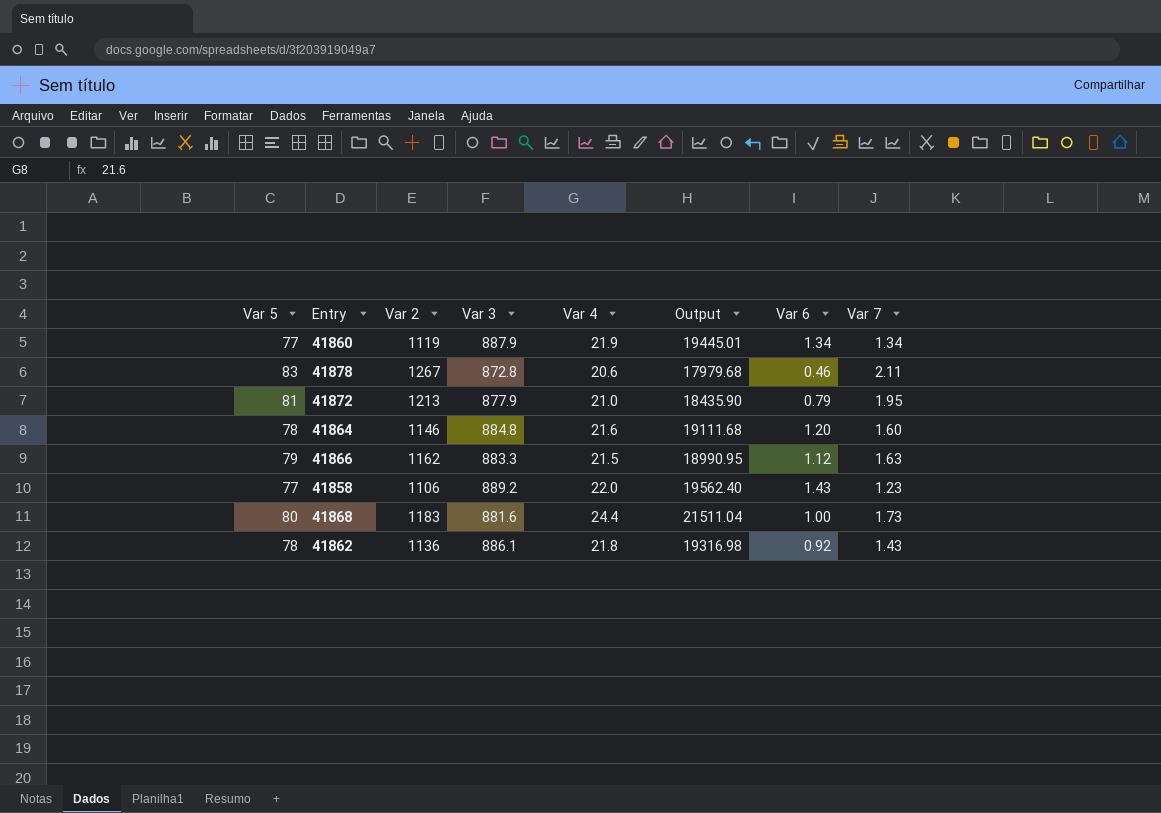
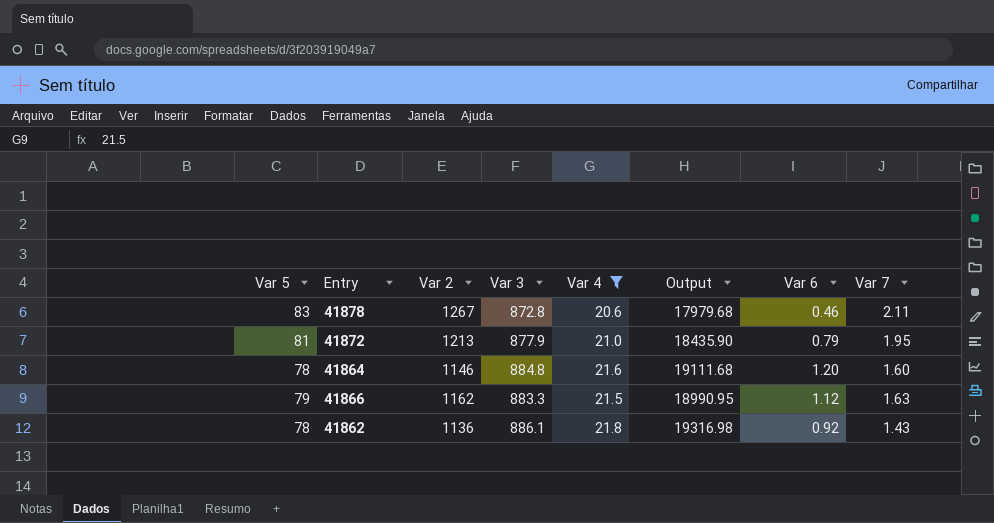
filter: none -> Var 4 <= 21.8

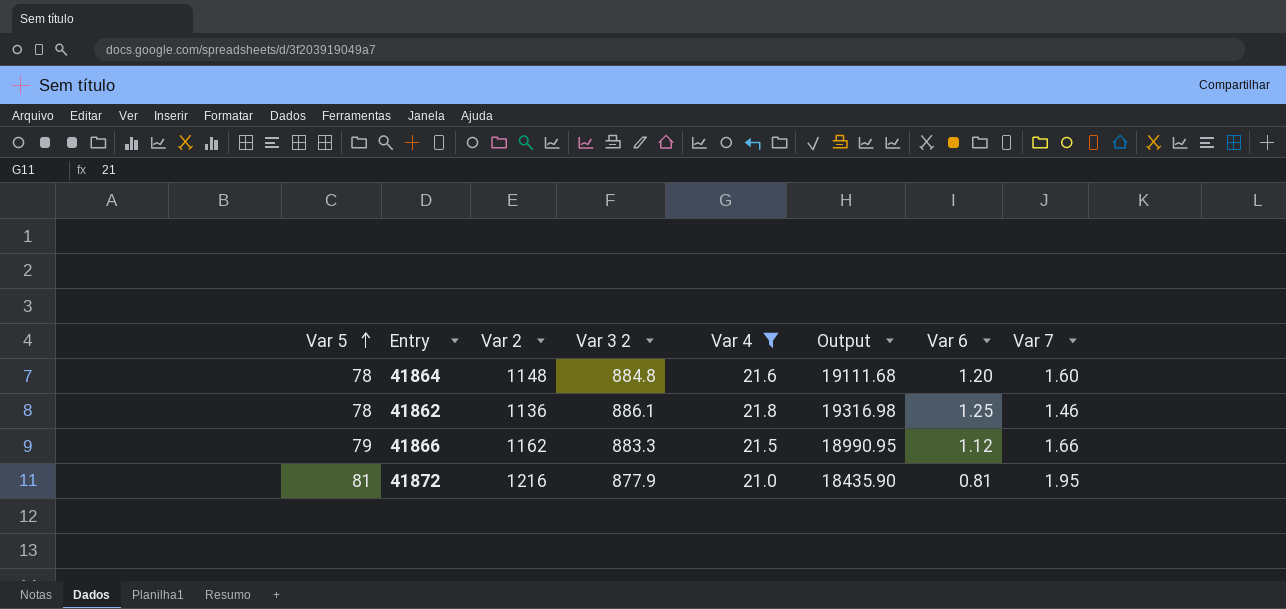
row order: none -> Var 5 ascending
column name: Var 3 -> Var 3 2
row 41878: 83 | 1267 | 872.8 | 20.6 | 17979.68 | 0.46 | 2.11 -> none
41864 | Var 2: 1146 -> 1148
41862 | Var 6: 0.92 -> 1.25
41862 | Var 7: 1.43 -> 1.46
41866 | Var 7: 1.63 -> 1.66
41872 | Var 2: 1213 -> 1216
41872 | Var 6: 0.79 -> 0.81

